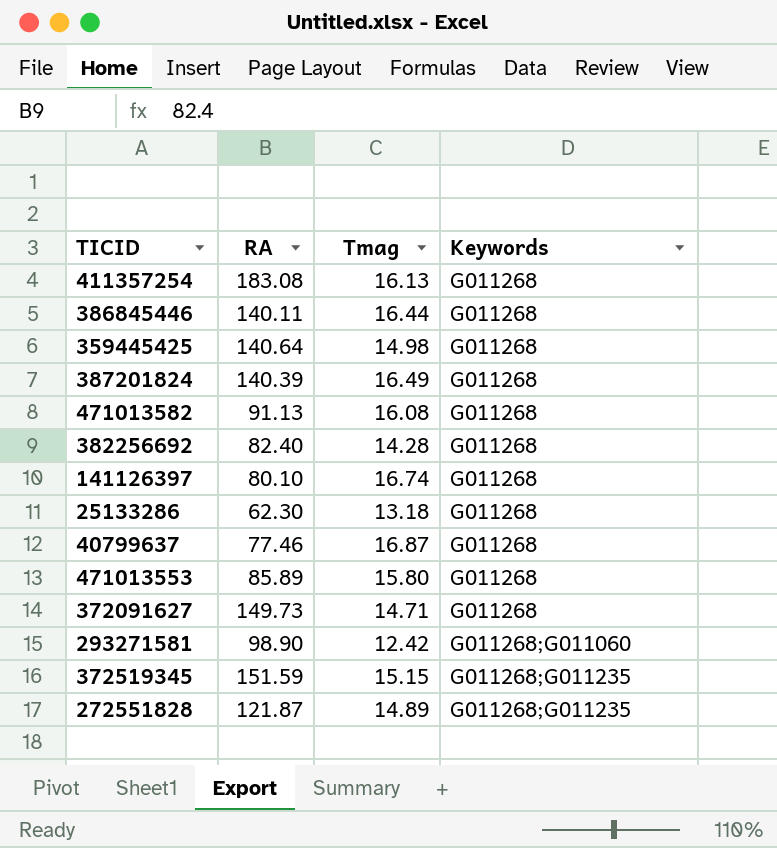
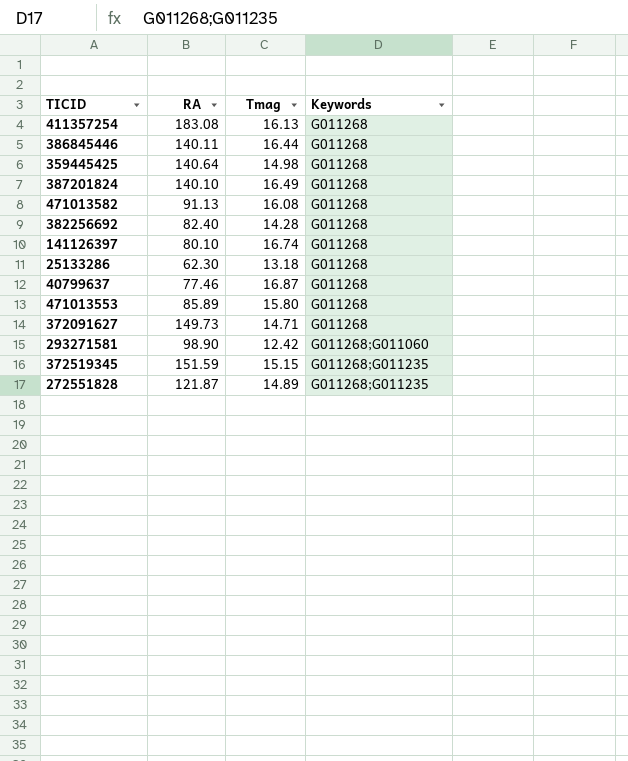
387201824 | RA: 140.39 -> 140.10

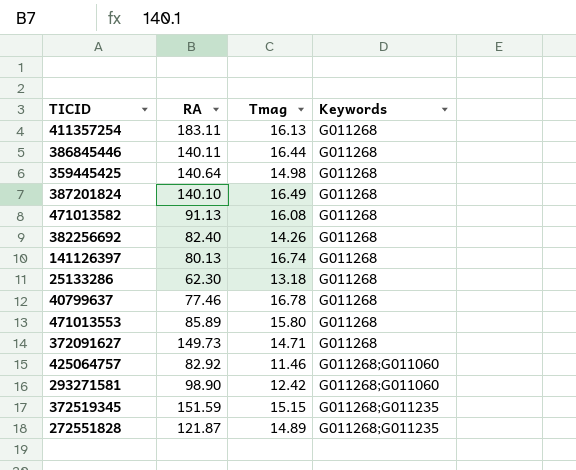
411357254 | RA: 183.08 -> 183.11
382256692 | Tmag: 14.28 -> 14.26
141126397 | RA: 80.10 -> 80.13
40799637 | Tmag: 16.87 -> 16.78
row 425064757: none -> 82.92 | 11.46 | G011268;G011060

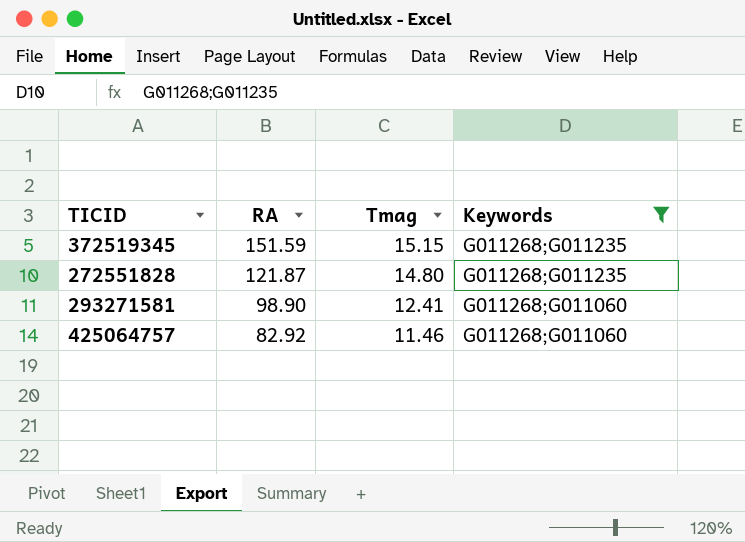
filter: none -> Keywords != G011268
row order: Keywords ascending -> RA descending
272551828 | Tmag: 14.89 -> 14.80
293271581 | Tmag: 12.42 -> 12.41

